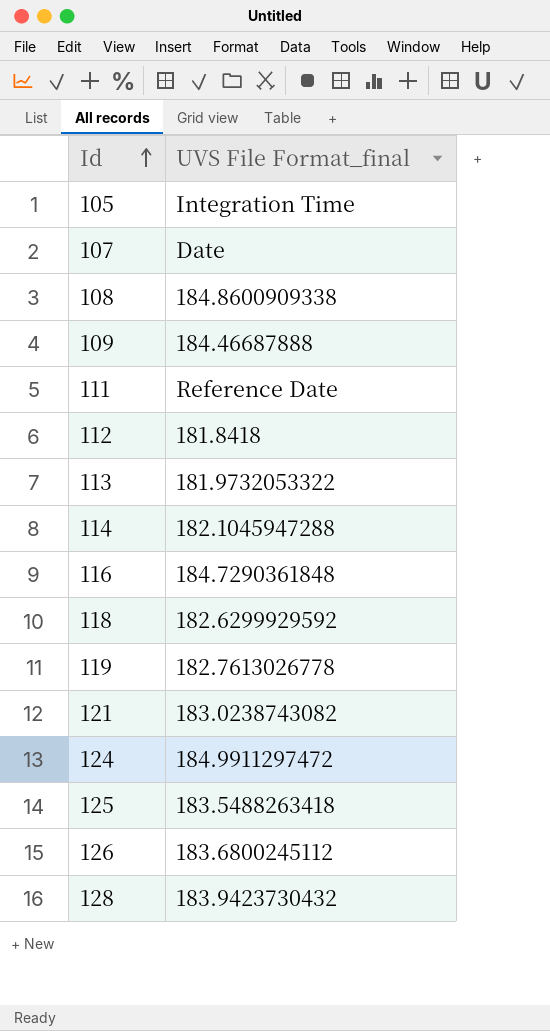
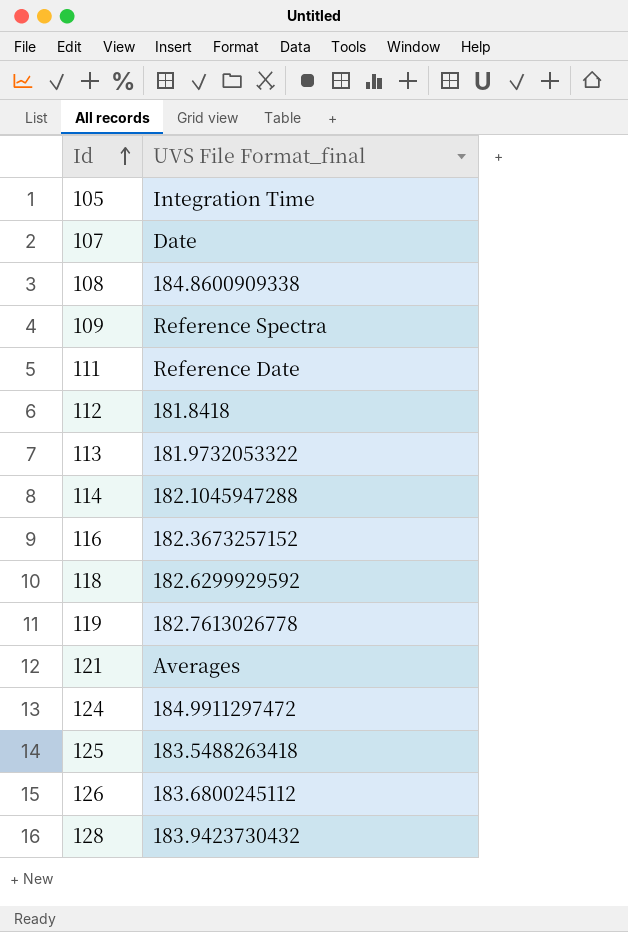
109 | UVS File Format_final: 184.46687888 -> Reference Spectra
116 | UVS File Format_final: 184.7290361848 -> 182.3673257152
121 | UVS File Format_final: 183.0238743082 -> Averages

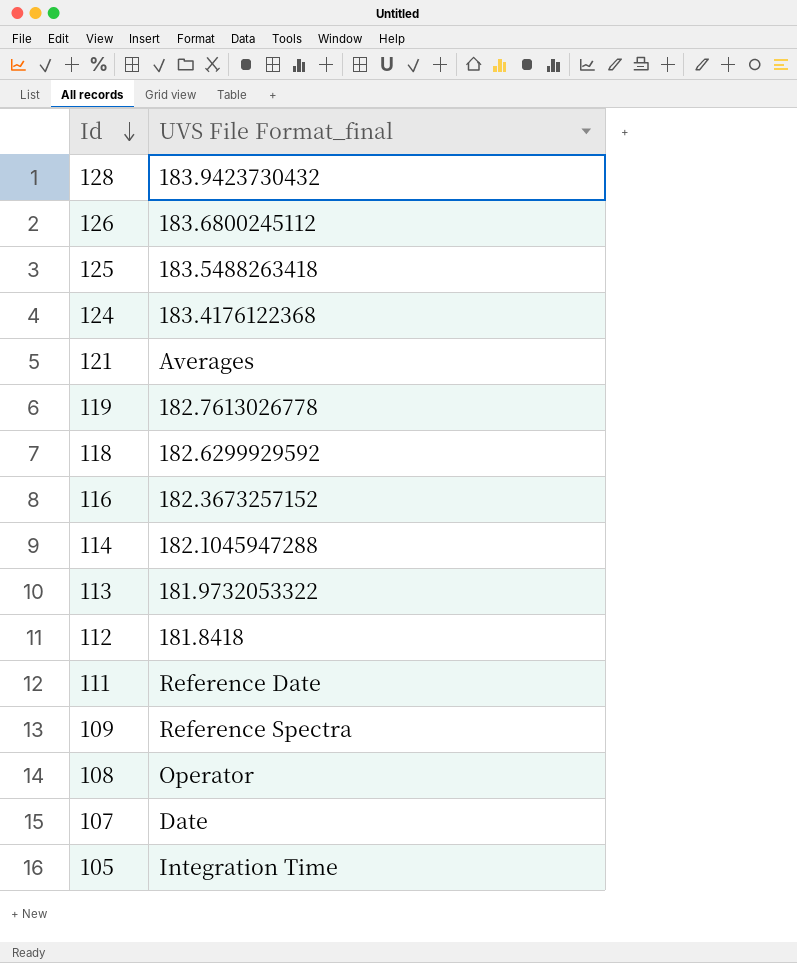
row order: Id ascending -> Id descending
124 | UVS File Format_final: 184.9911297472 -> 183.4176122368
108 | UVS File Format_final: 184.8600909338 -> Operator

